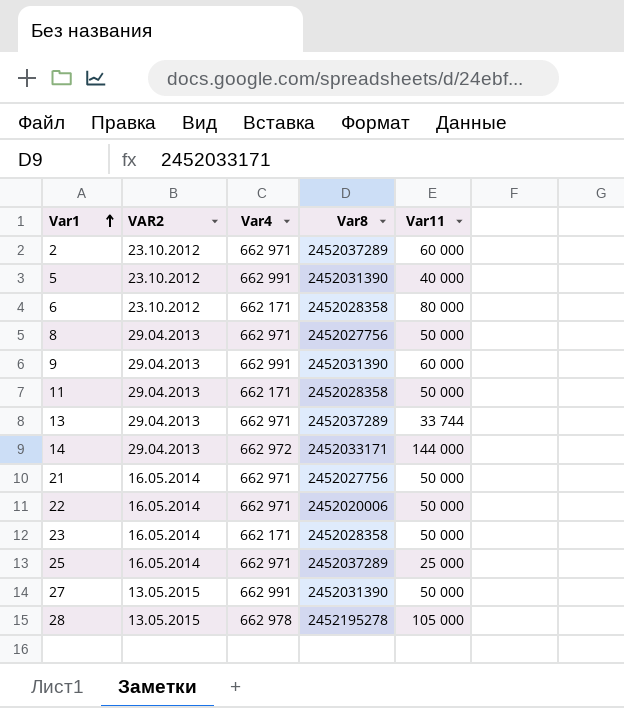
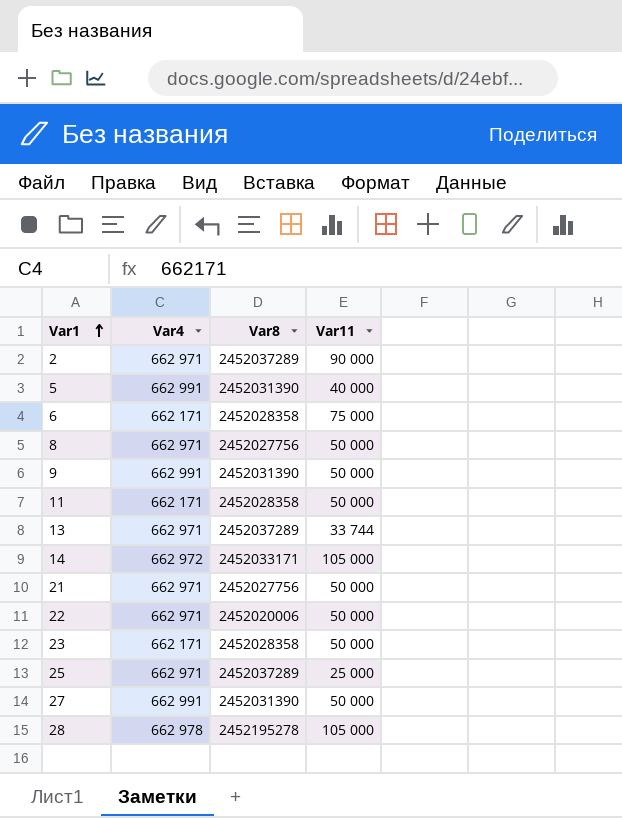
column VAR2 | position: 2 -> none
2 | Var11: 60 000 -> 90 000
6 | Var11: 80 000 -> 75 000
9 | Var11: 60 000 -> 50 000
14 | Var11: 144 000 -> 105 000

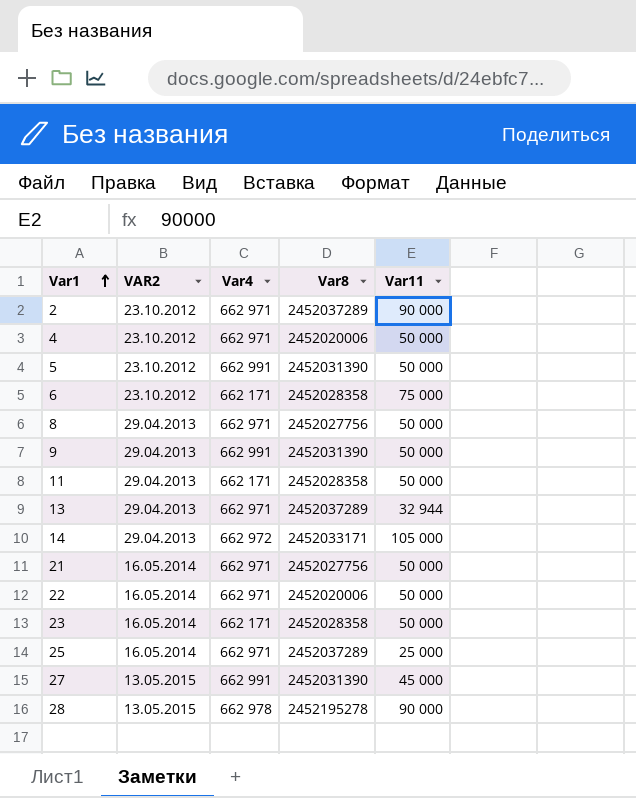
column VAR2 | position: none -> 2
row 4: none -> 23.10.2012 | 662 971 | 2452020006 | 50 000
5 | Var11: 40 000 -> 50 000
13 | Var11: 33 744 -> 32 944
27 | Var11: 50 000 -> 45 000
28 | Var11: 105 000 -> 90 000

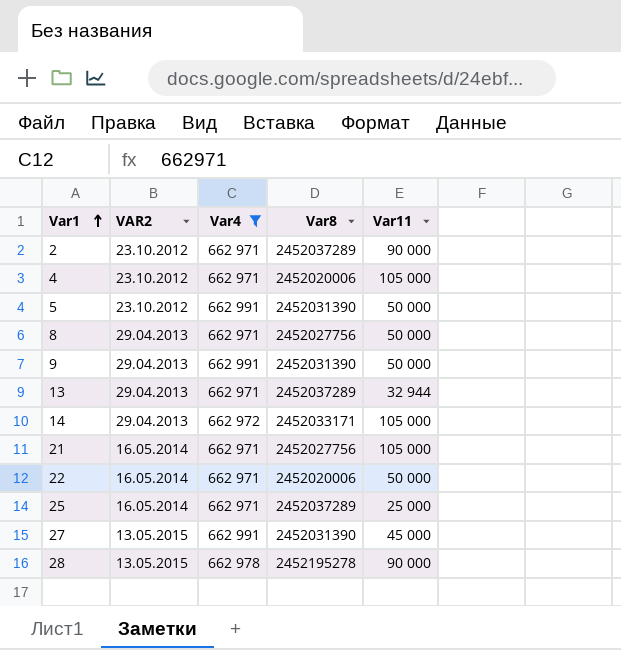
filter: none -> Var4 != 662 171
4 | Var11: 50 000 -> 105 000
21 | Var11: 50 000 -> 105 000

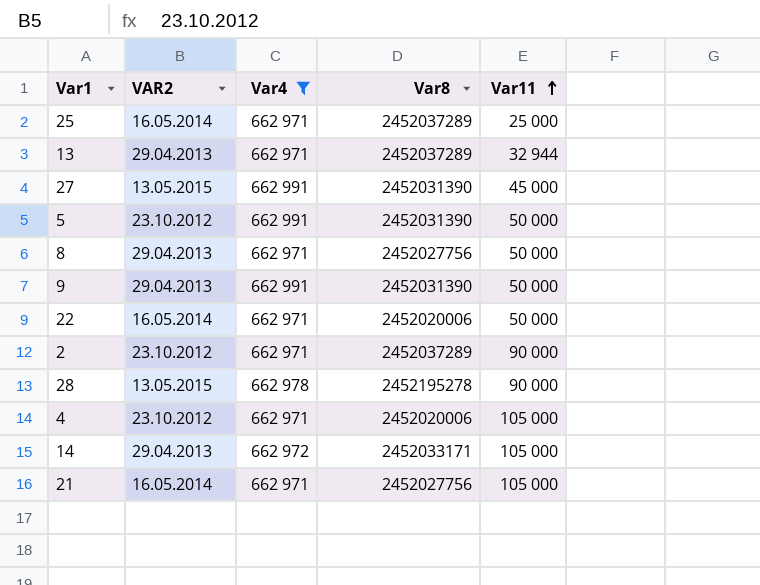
row order: Var1 ascending -> Var11 ascending

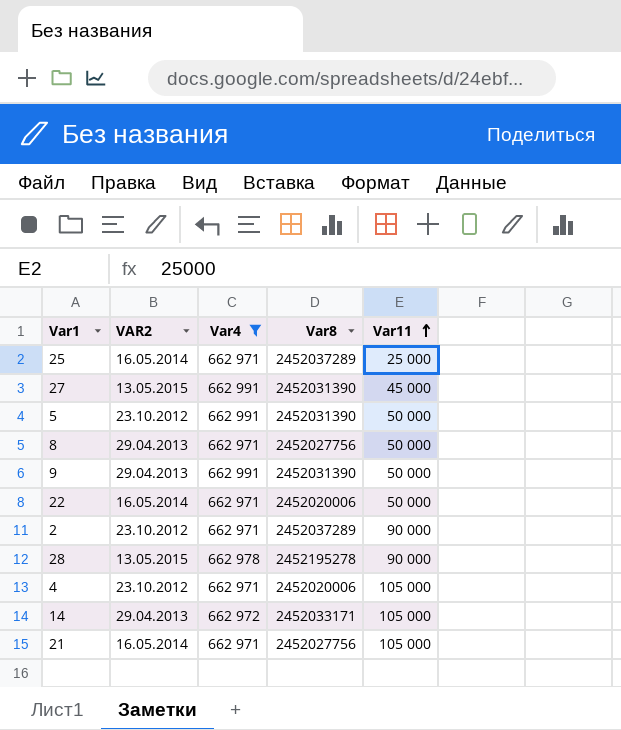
row 13: 29.04.2013 | 662 971 | 2452037289 | 32 944 -> none

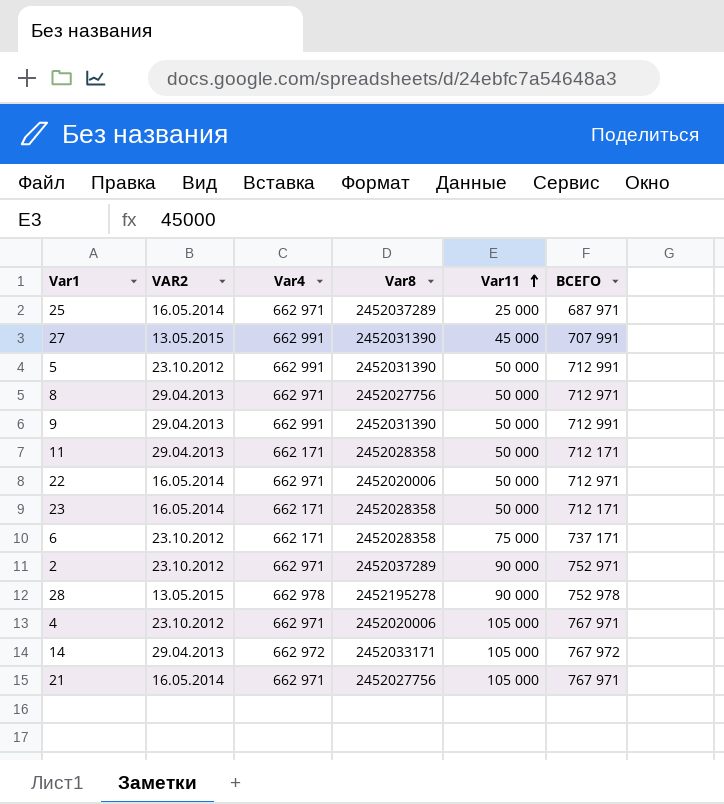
filter: Var4 != 662 171 -> none
column ВСЕГО | formula: none -> [Var4] + [Var11]

